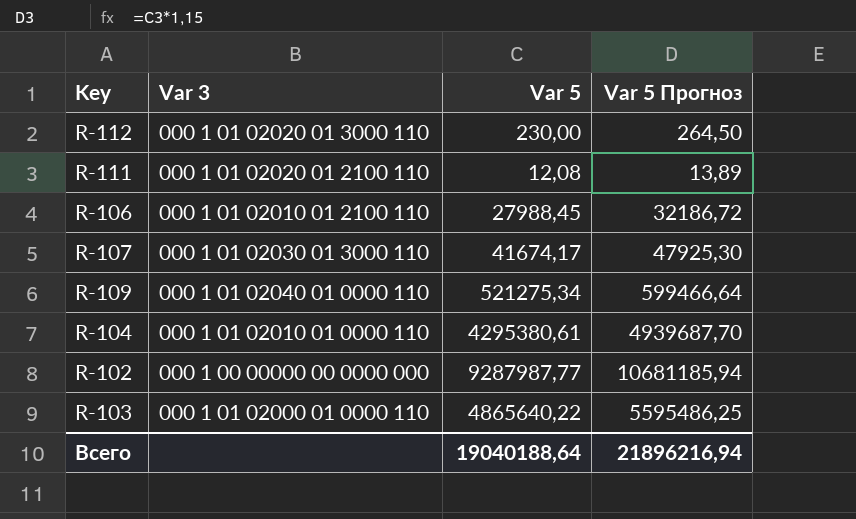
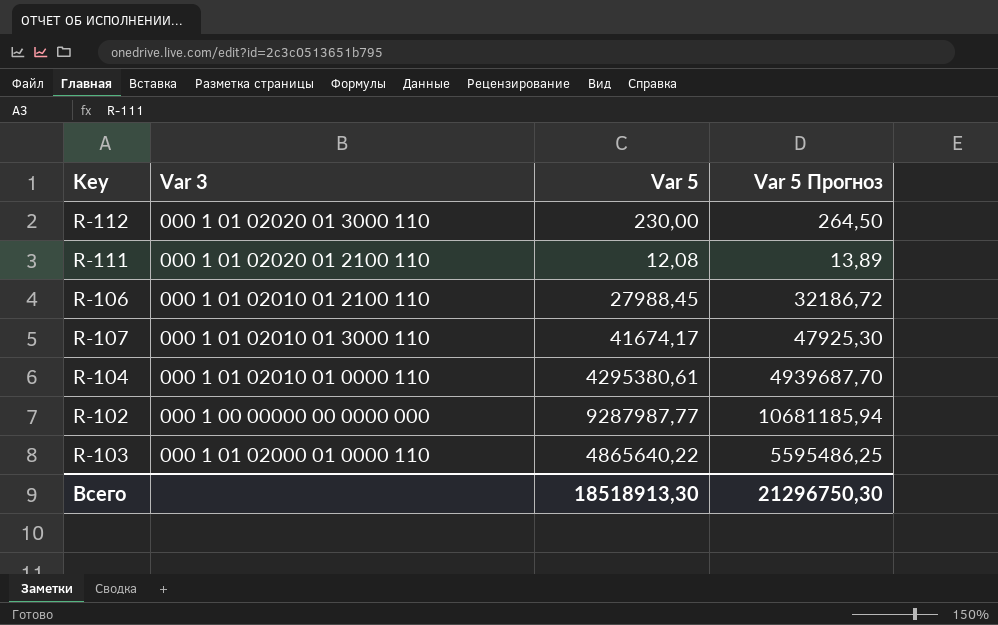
row R-109: 000 1 01 02040 01 0000 110 | 521275,34 | 599466,64 -> none
R-107 | Var 3: 000 1 01 02030 01 3000 110 -> 000 1 01 02010 01 3000 110
Всего | Var 5: 19040188,64 -> 18518913,30
Всего | Var 5 Прогноз: 21896216,94 -> 21296750,30

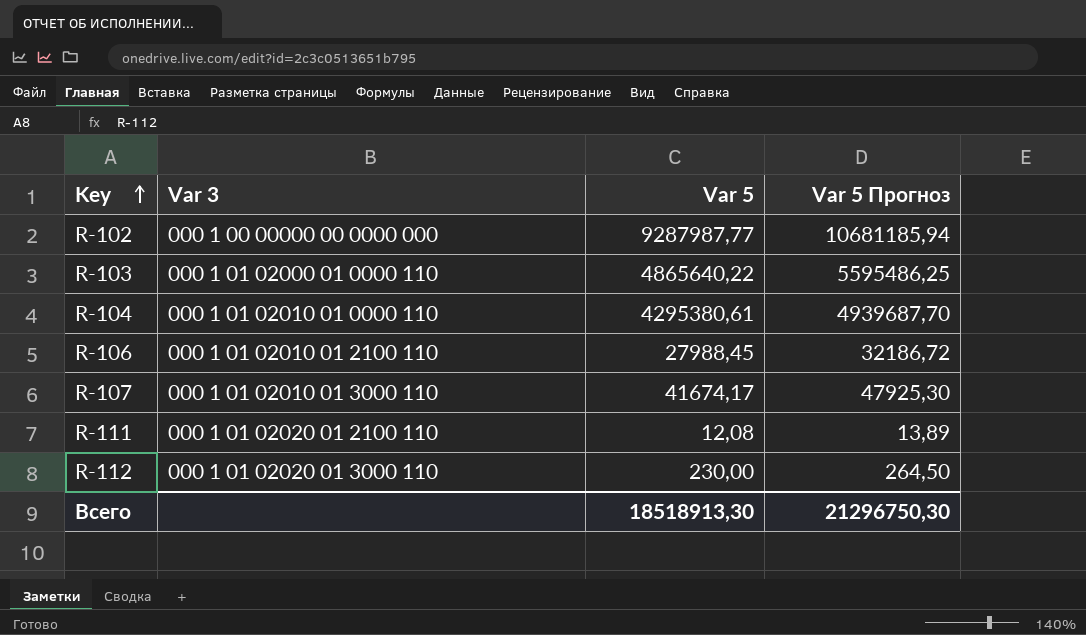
row order: none -> Key ascending

